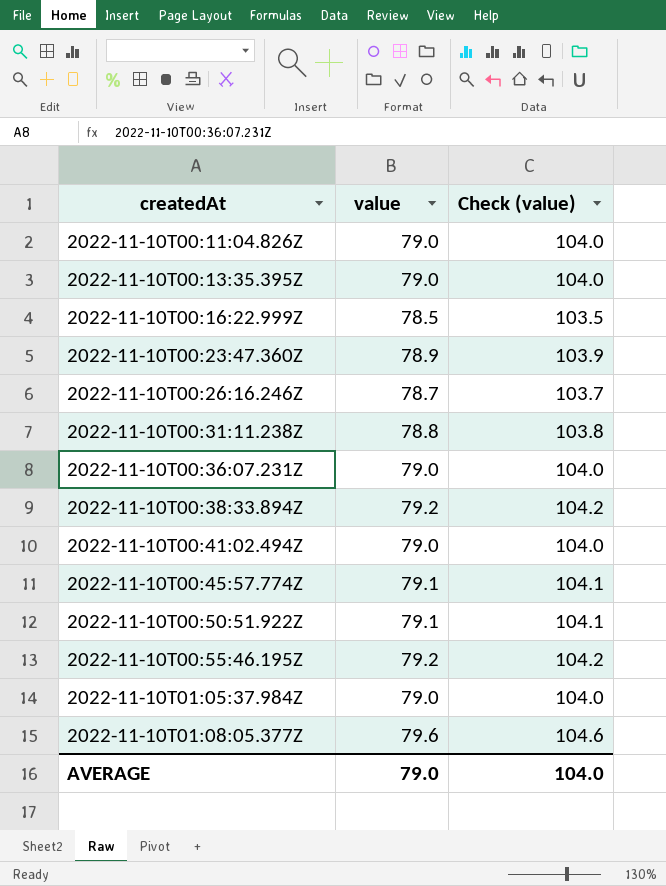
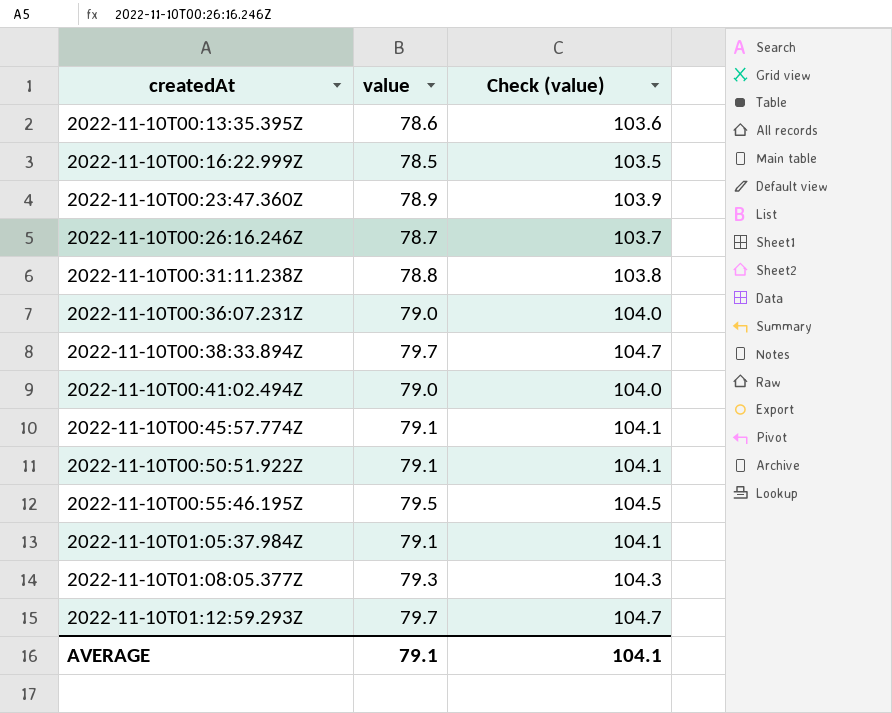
row 2022-11-10T00:11:04.826Z: 79.0 | 104.0 -> none
2022-11-10T00:13:35.395Z | value: 79.0 -> 78.6
2022-11-10T00:13:35.395Z | Check (value): 104.0 -> 103.6
2022-11-10T00:38:33.894Z | value: 79.2 -> 79.7
2022-11-10T00:38:33.894Z | Check (value): 104.2 -> 104.7
2022-11-10T00:55:46.195Z | value: 79.2 -> 79.5
2022-11-10T00:55:46.195Z | Check (value): 104.2 -> 104.5
2022-11-10T01:05:37.984Z | value: 79.0 -> 79.1
2022-11-10T01:05:37.984Z | Check (value): 104.0 -> 104.1
2022-11-10T01:08:05.377Z | value: 79.6 -> 79.3
2022-11-10T01:08:05.377Z | Check (value): 104.6 -> 104.3
row 2022-11-10T01:12:59.293Z: none -> 79.7 | 104.7
AVERAGE | value: 79.0 -> 79.1
AVERAGE | Check (value): 104.0 -> 104.1

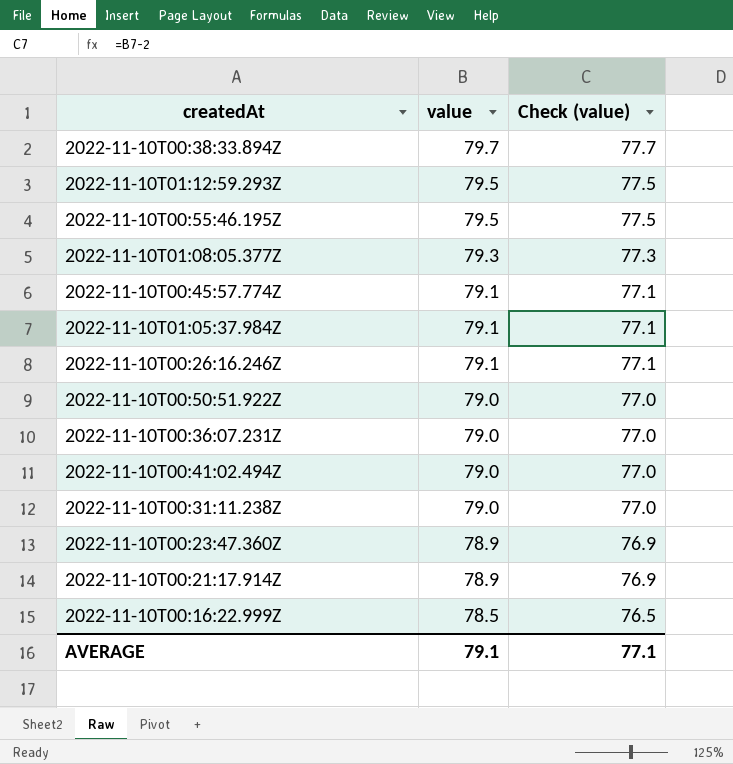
row order: createdAt ascending -> value descending
column Check (value) | formula: [value] + 25 -> [value] - 2
row 2022-11-10T00:13:35.395Z: 78.6 | 103.6 -> none
2022-11-10T01:12:59.293Z | value: 79.7 -> 79.5
2022-11-10T00:26:16.246Z | value: 78.7 -> 79.1
2022-11-10T00:50:51.922Z | value: 79.1 -> 79.0
2022-11-10T00:31:11.238Z | value: 78.8 -> 79.0
row 2022-11-10T00:21:17.914Z: none -> 78.9 | 76.9
AVERAGE | Check (value): 104.1 -> 77.1

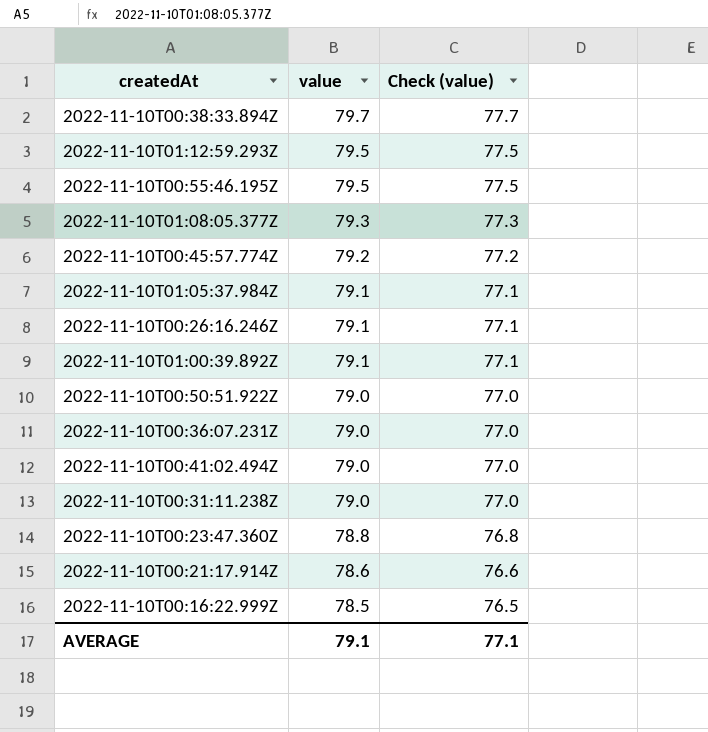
2022-11-10T00:45:57.774Z | value: 79.1 -> 79.2
2022-11-10T00:45:57.774Z | Check (value): 77.1 -> 77.2
row 2022-11-10T01:00:39.892Z: none -> 79.1 | 77.1
2022-11-10T00:23:47.360Z | value: 78.9 -> 78.8
2022-11-10T00:23:47.360Z | Check (value): 76.9 -> 76.8
2022-11-10T00:21:17.914Z | value: 78.9 -> 78.6
2022-11-10T00:21:17.914Z | Check (value): 76.9 -> 76.6

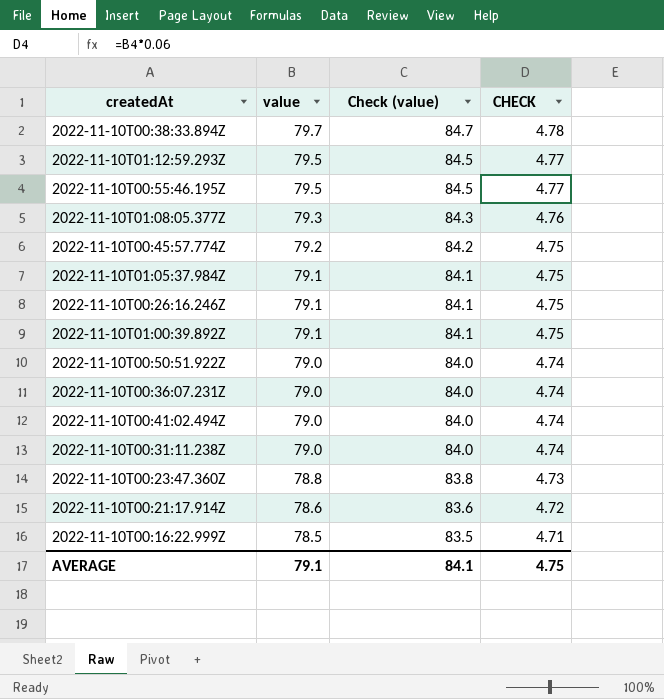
column Check (value) | formula: [value] - 2 -> [value] + 5
column CHECK | formula: none -> [value] * 0.06
AVERAGE | Check (value): 77.1 -> 84.1

